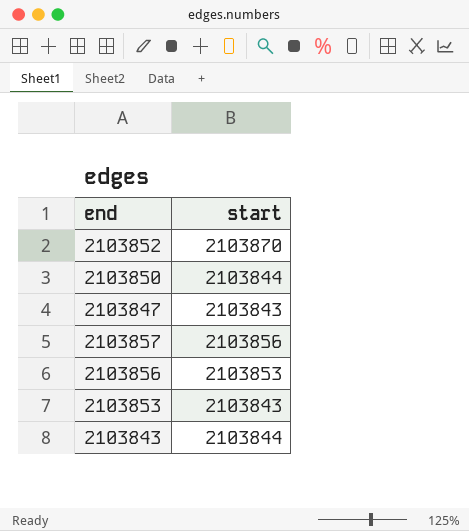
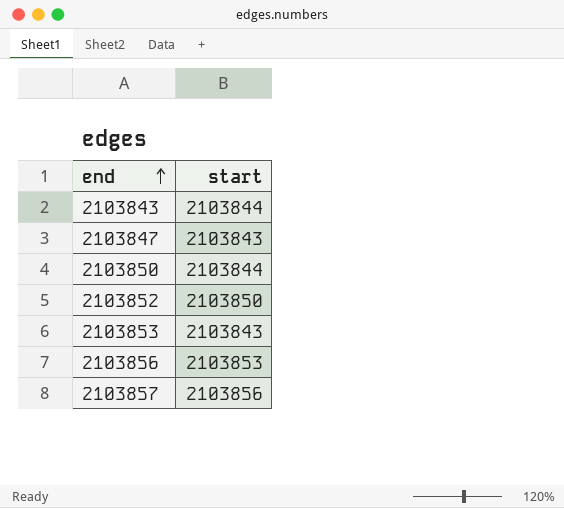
row order: none -> end ascending
2103852 | start: 2103870 -> 2103850

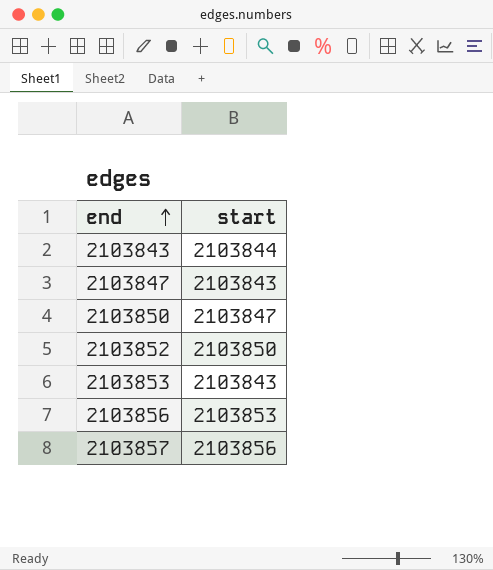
2103850 | start: 2103844 -> 2103847

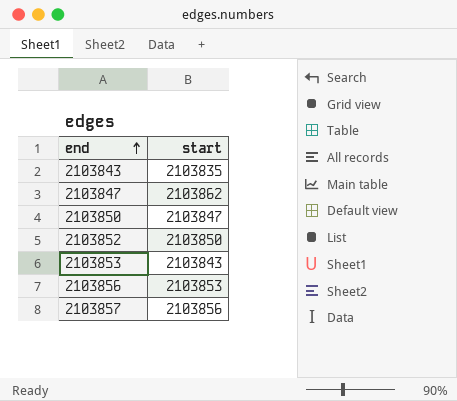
2103843 | start: 2103844 -> 2103835
2103847 | start: 2103843 -> 2103862

